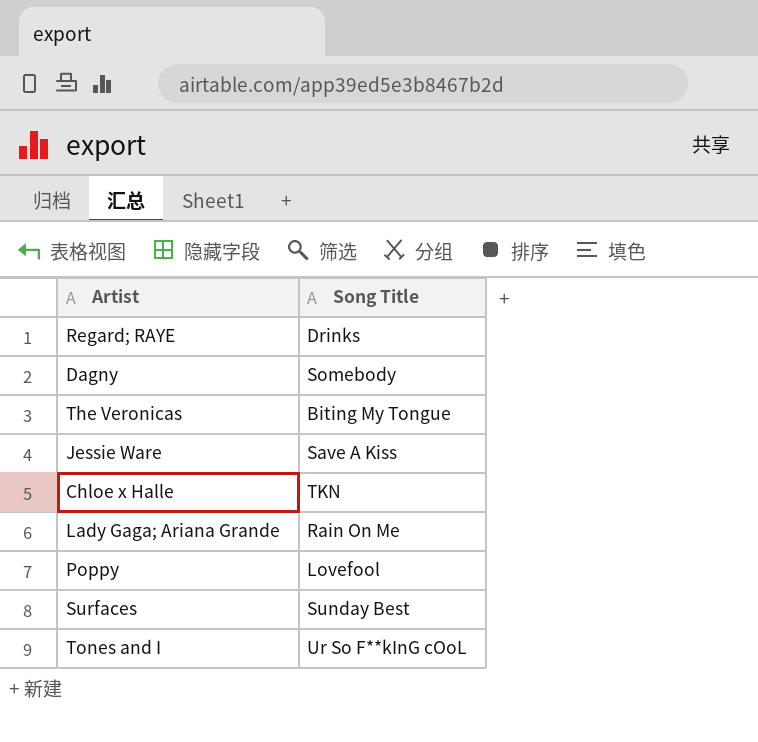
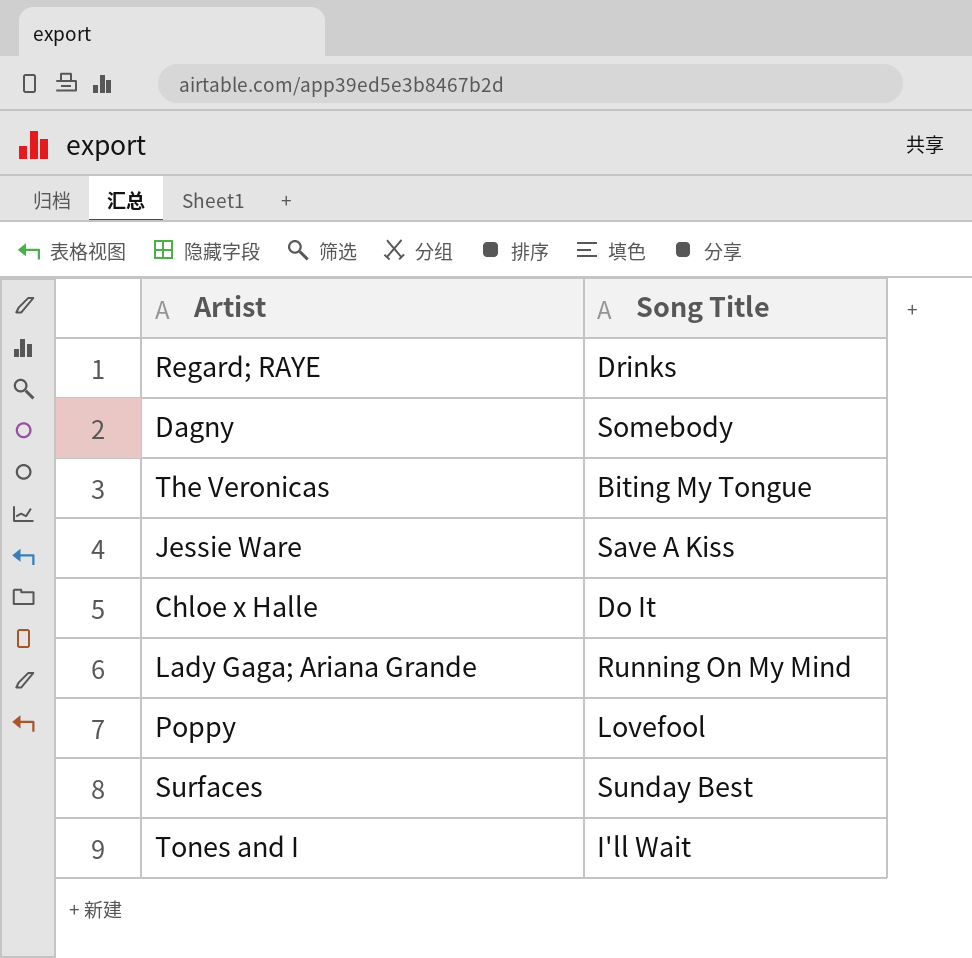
Chloe x Halle | Song Title: TKN -> Do It
Lady Gaga; Ariana Grande | Song Title: Rain On Me -> Running On My Mind
Tones and I | Song Title: Ur So F**kInG cOoL -> I'll Wait

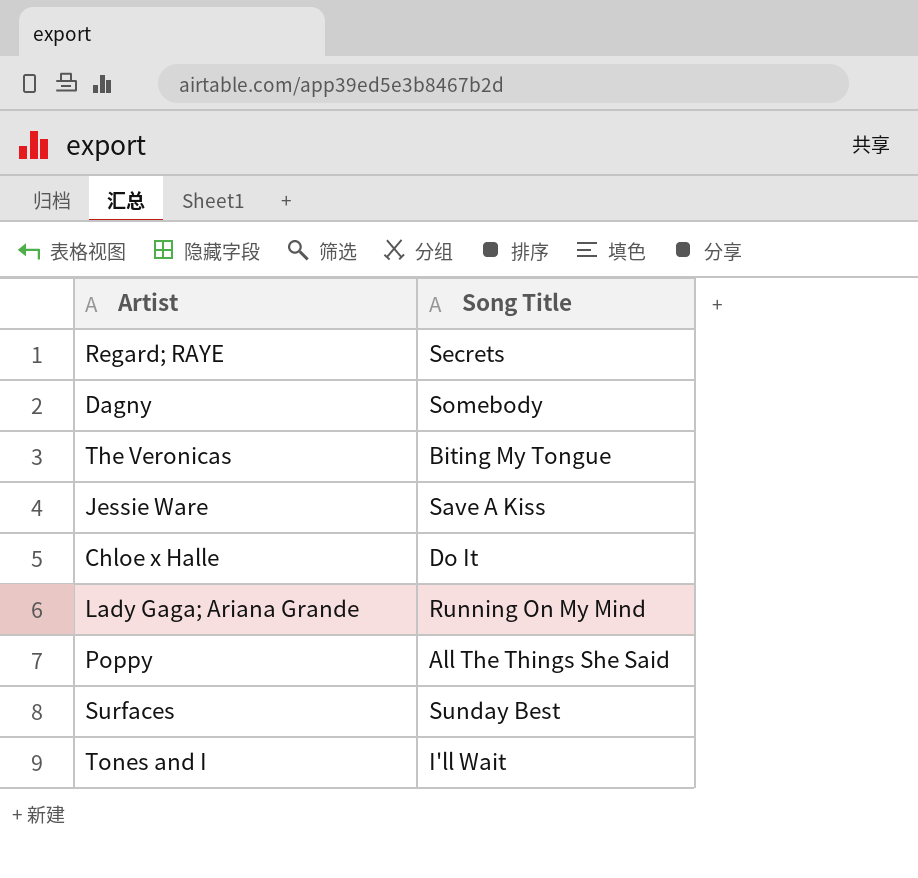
Regard; RAYE | Song Title: Drinks -> Secrets
Poppy | Song Title: Lovefool -> All The Things She Said

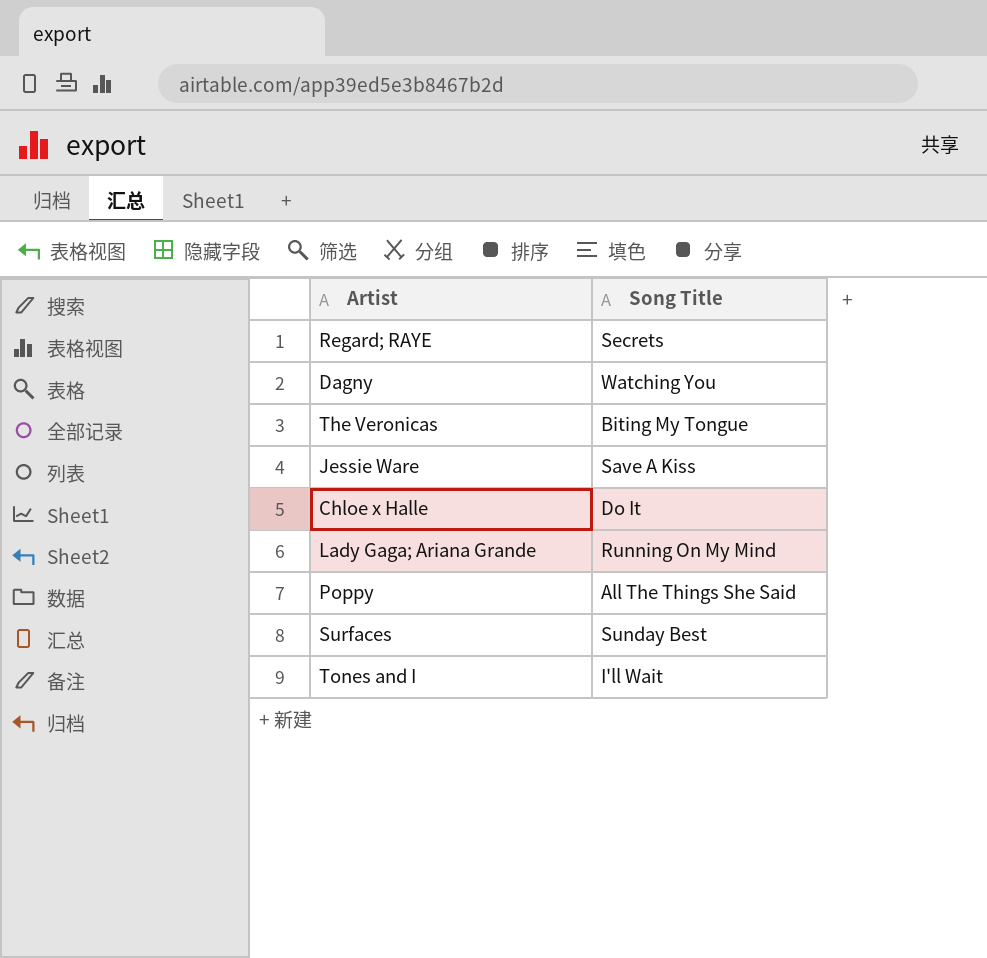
Dagny | Song Title: Somebody -> Watching You

